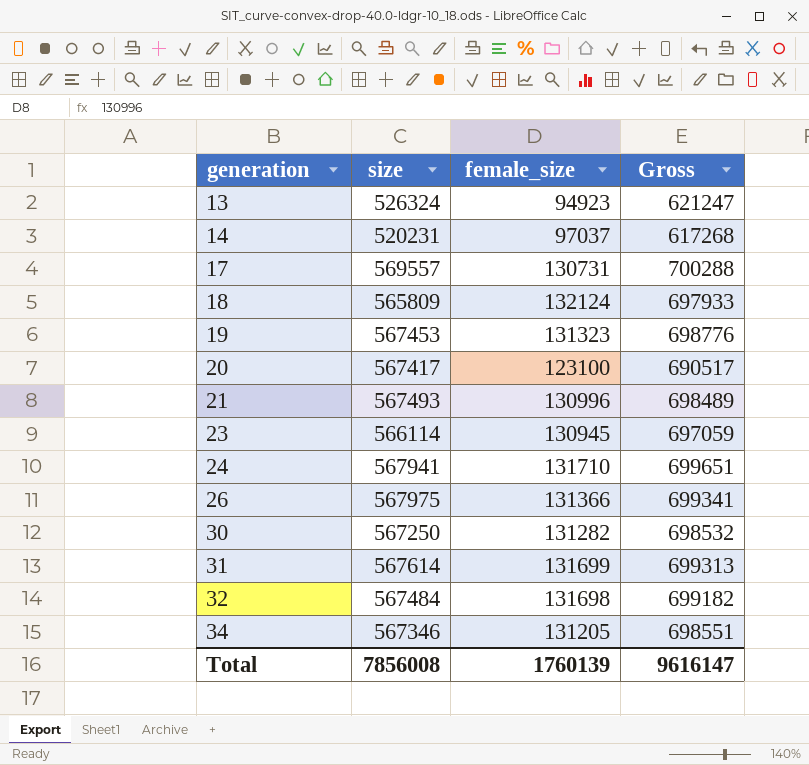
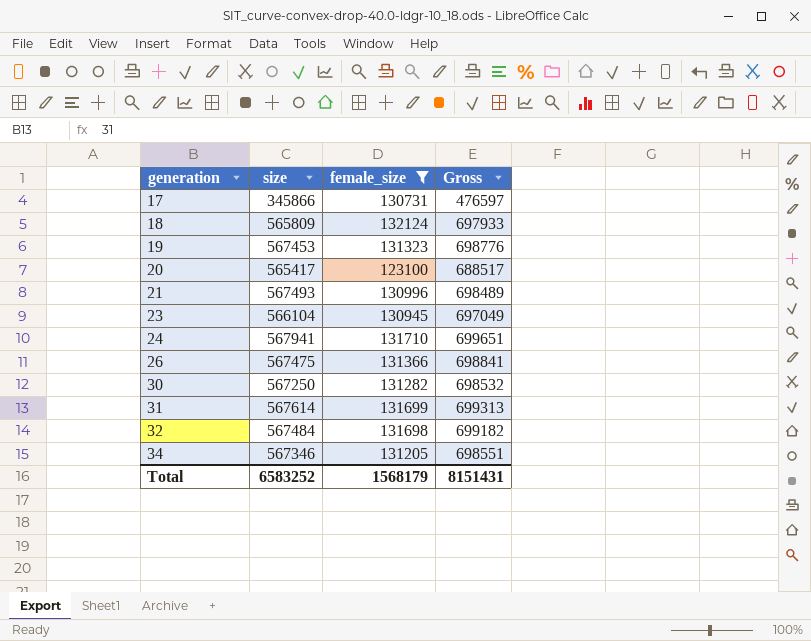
filter: none -> female_size >= 123100
17 | size: 569557 -> 345866
17 | Gross: 700288 -> 476597
20 | size: 567417 -> 565417
20 | Gross: 690517 -> 688517
23 | size: 566114 -> 566104
23 | Gross: 697059 -> 697049
26 | size: 567975 -> 567475
26 | Gross: 699341 -> 698841
Total | size: 7856008 -> 6583252
Total | female_size: 1760139 -> 1568179
Total | Gross: 9616147 -> 8151431

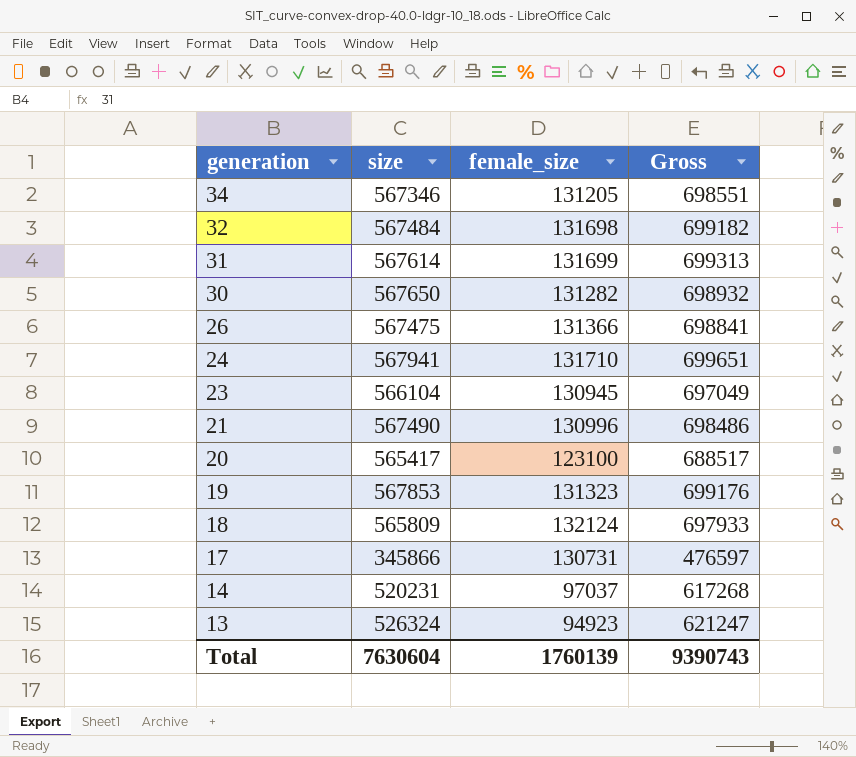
filter: female_size >= 123100 -> none
row order: generation ascending -> generation descending
30 | size: 567250 -> 567650
30 | Gross: 698532 -> 698932
21 | size: 567493 -> 567490
21 | Gross: 698489 -> 698486
19 | size: 567453 -> 567853
19 | Gross: 698776 -> 699176
Total | size: 6583252 -> 7630604
Total | female_size: 1568179 -> 1760139
Total | Gross: 8151431 -> 9390743

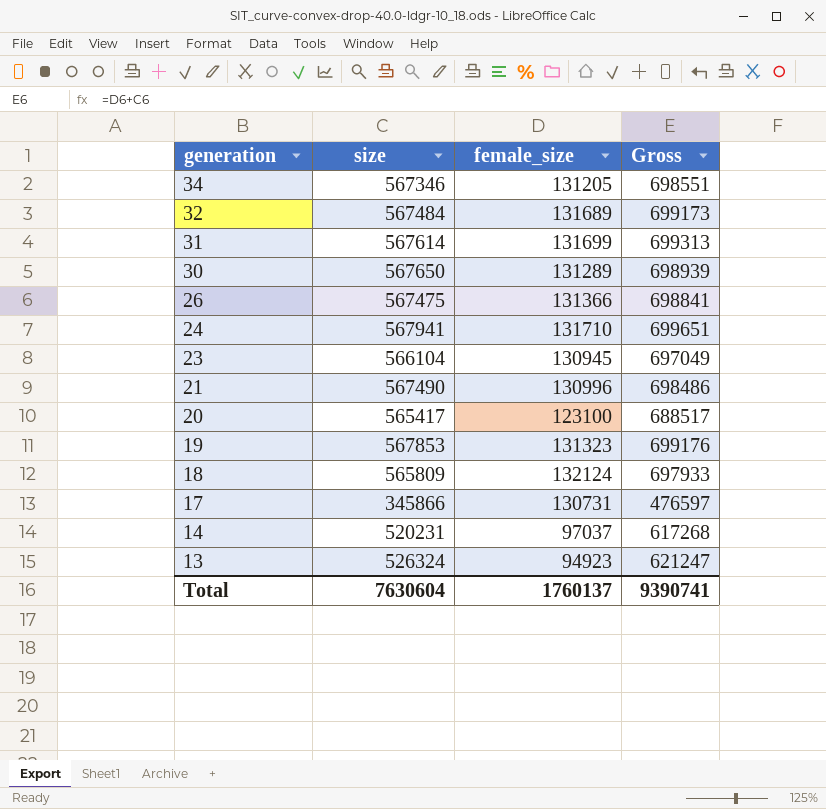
32 | female_size: 131698 -> 131689
32 | Gross: 699182 -> 699173
30 | female_size: 131282 -> 131289
30 | Gross: 698932 -> 698939
Total | female_size: 1760139 -> 1760137
Total | Gross: 9390743 -> 9390741

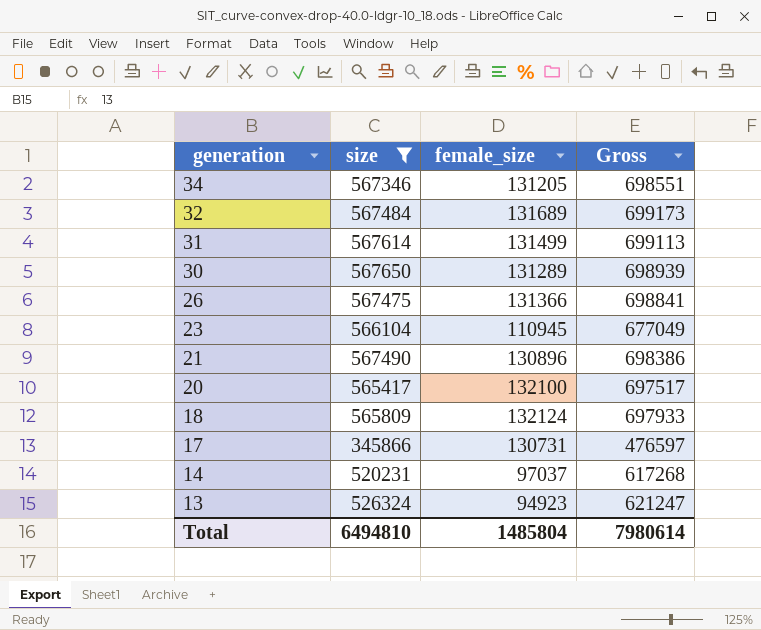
filter: none -> size <= 567650
31 | female_size: 131699 -> 131499
31 | Gross: 699313 -> 699113
23 | female_size: 130945 -> 110945
23 | Gross: 697049 -> 677049
21 | female_size: 130996 -> 130896
21 | Gross: 698486 -> 698386
20 | female_size: 123100 -> 132100
20 | Gross: 688517 -> 697517
Total | size: 7630604 -> 6494810
Total | female_size: 1760137 -> 1485804
Total | Gross: 9390741 -> 7980614

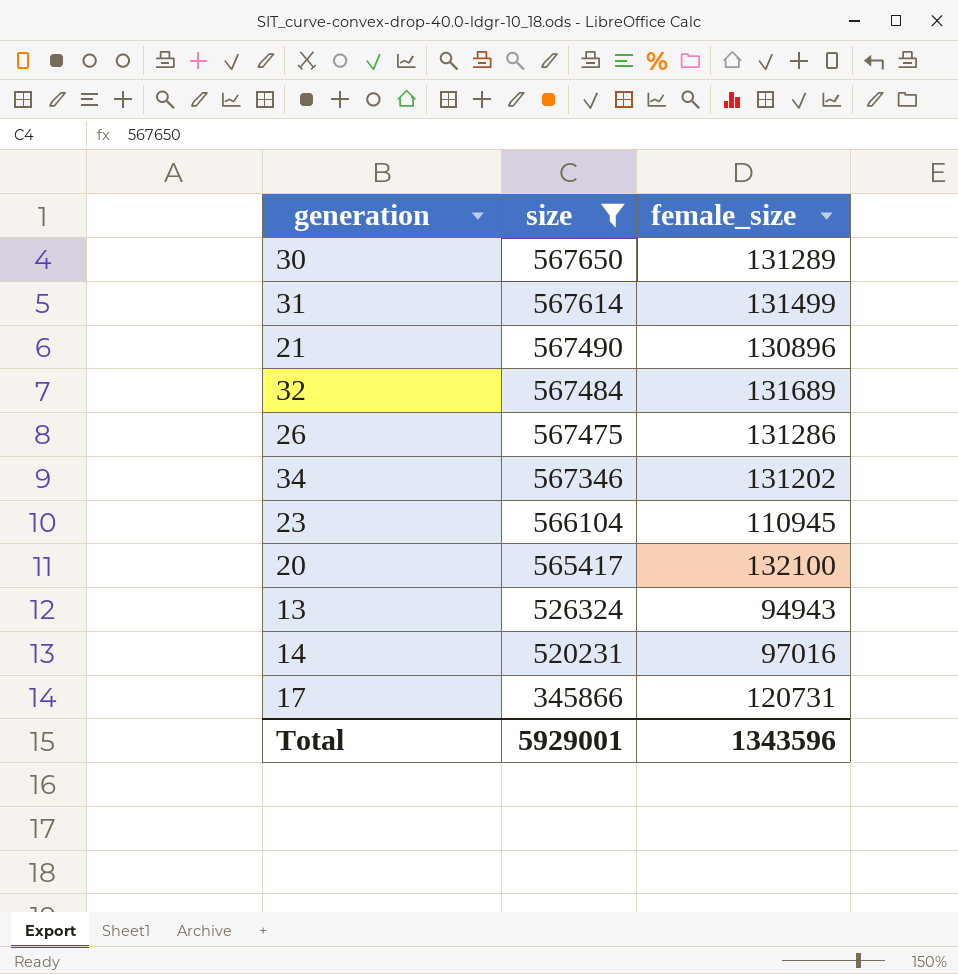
row order: generation descending -> size descending
column Gross | formula: [size] + [female_size] -> none
row 18: 565809 | 132124 | 697933 -> none
26 | female_size: 131366 -> 131286
34 | female_size: 131205 -> 131202
13 | female_size: 94923 -> 94943
14 | female_size: 97037 -> 97016
17 | female_size: 130731 -> 120731
Total | size: 6494810 -> 5929001
Total | female_size: 1485804 -> 1343596

